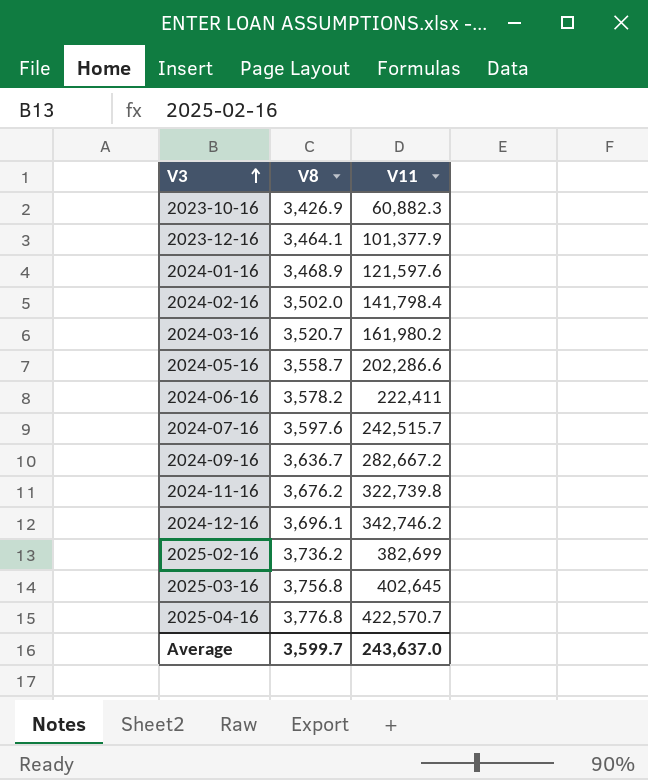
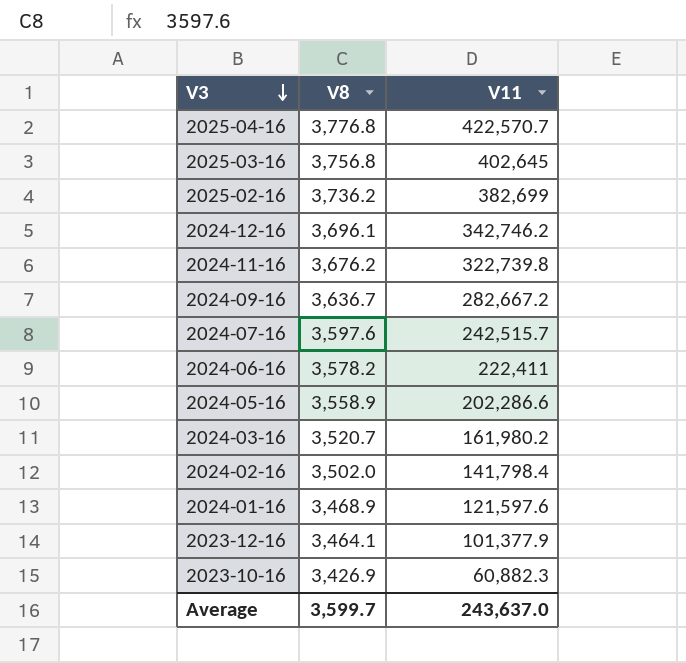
row order: V3 ascending -> V3 descending
2024-05-16 | V8: 3,558.7 -> 3,558.9

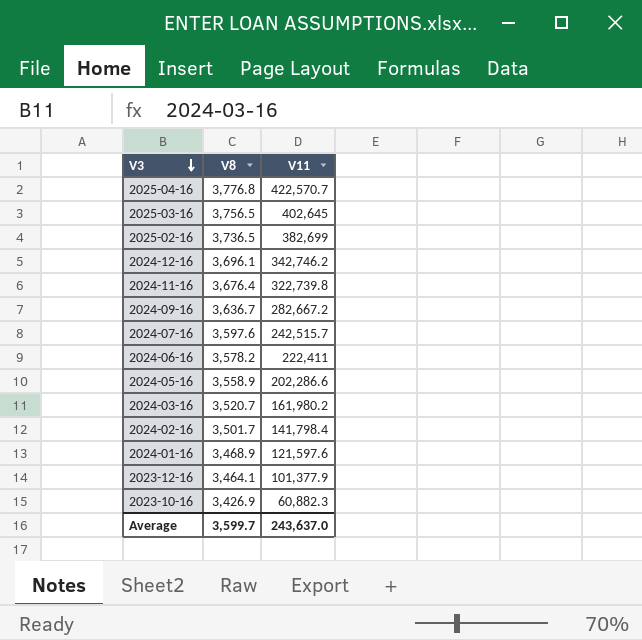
2025-03-16 | V8: 3,756.8 -> 3,756.5
2025-02-16 | V8: 3,736.2 -> 3,736.5
2024-11-16 | V8: 3,676.2 -> 3,676.4
2024-02-16 | V8: 3,502.0 -> 3,501.7

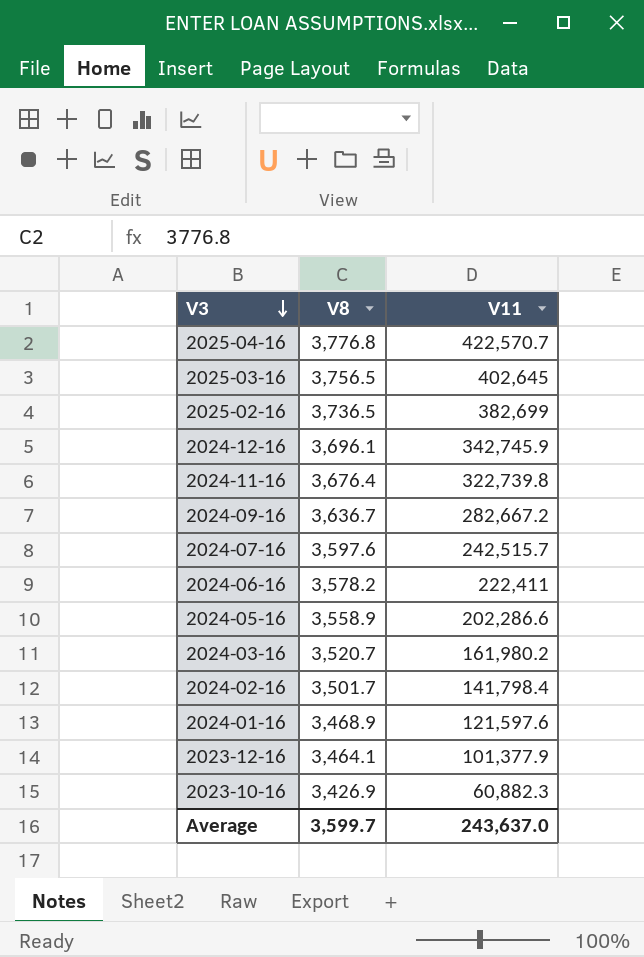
2024-12-16 | V11: 342,746.2 -> 342,745.9

